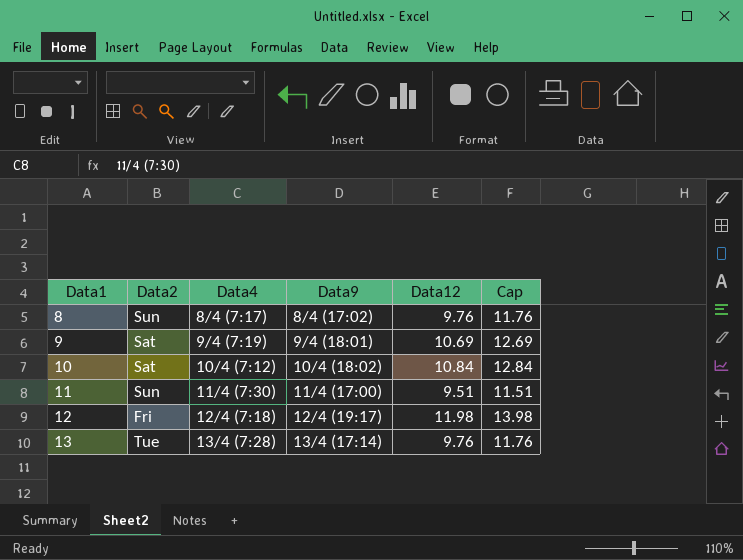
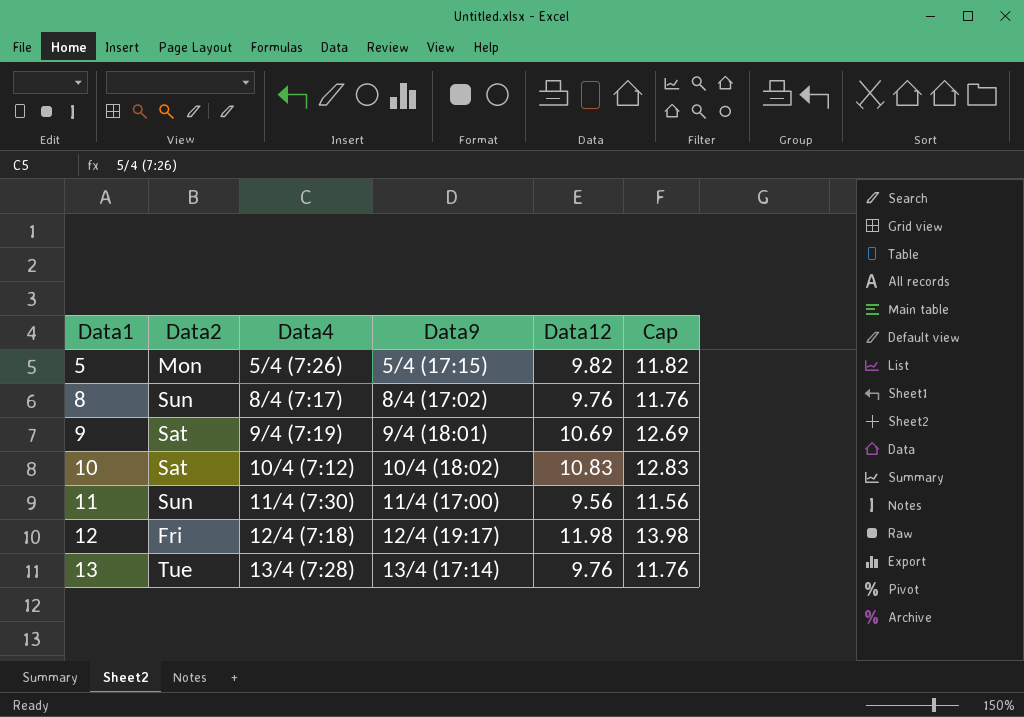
row 5: none -> Mon | 5/4 (7:26) | 5/4 (17:15) | 9.82 | 11.82
10 | Data12: 10.84 -> 10.83
10 | Cap: 12.84 -> 12.83
11 | Data12: 9.51 -> 9.56
11 | Cap: 11.51 -> 11.56

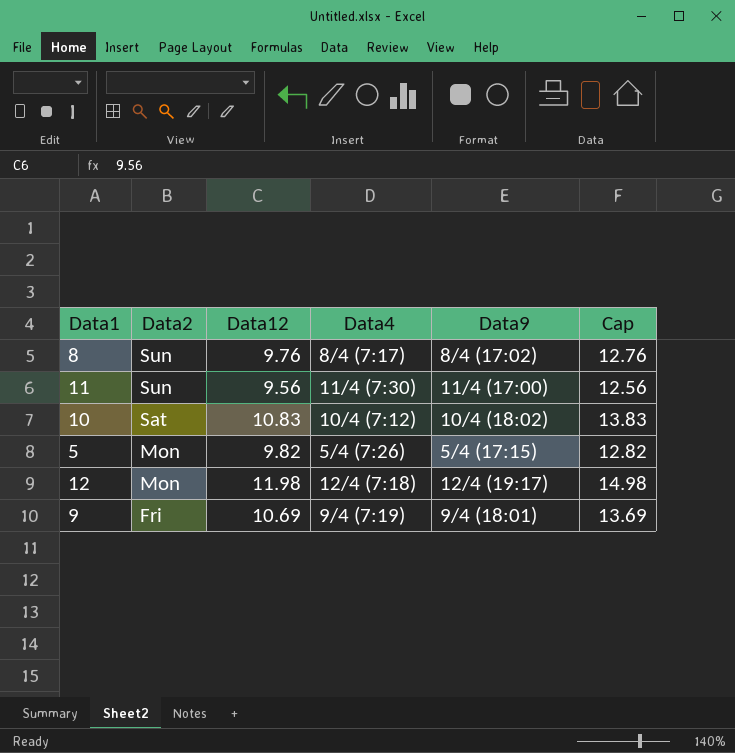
row order: Data1 ascending -> Data2 descending
column Data12 | position: 5 -> 3
column Cap | formula: [Data12] + 2 -> [Data12] + 3
row 13: Tue | 13/4 (7:28) | 13/4 (17:14) | 9.76 | 11.76 -> none
12 | Data2: Fri -> Mon
9 | Data2: Sat -> Fri

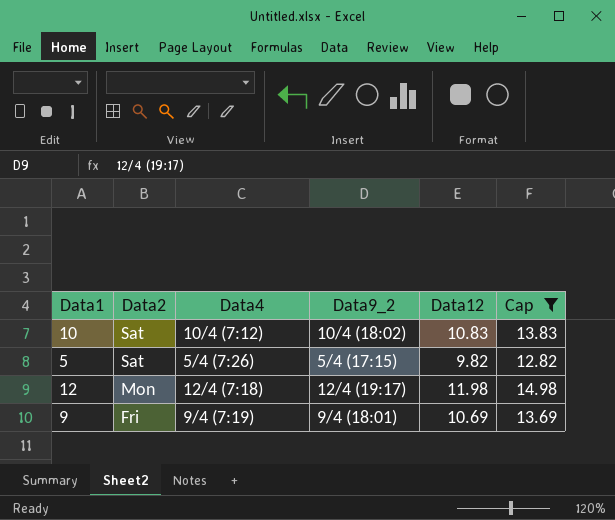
filter: none -> Cap >= 12.82
column name: Data9 -> Data9_2
column Data12 | position: 3 -> 5
5 | Data2: Mon -> Sat

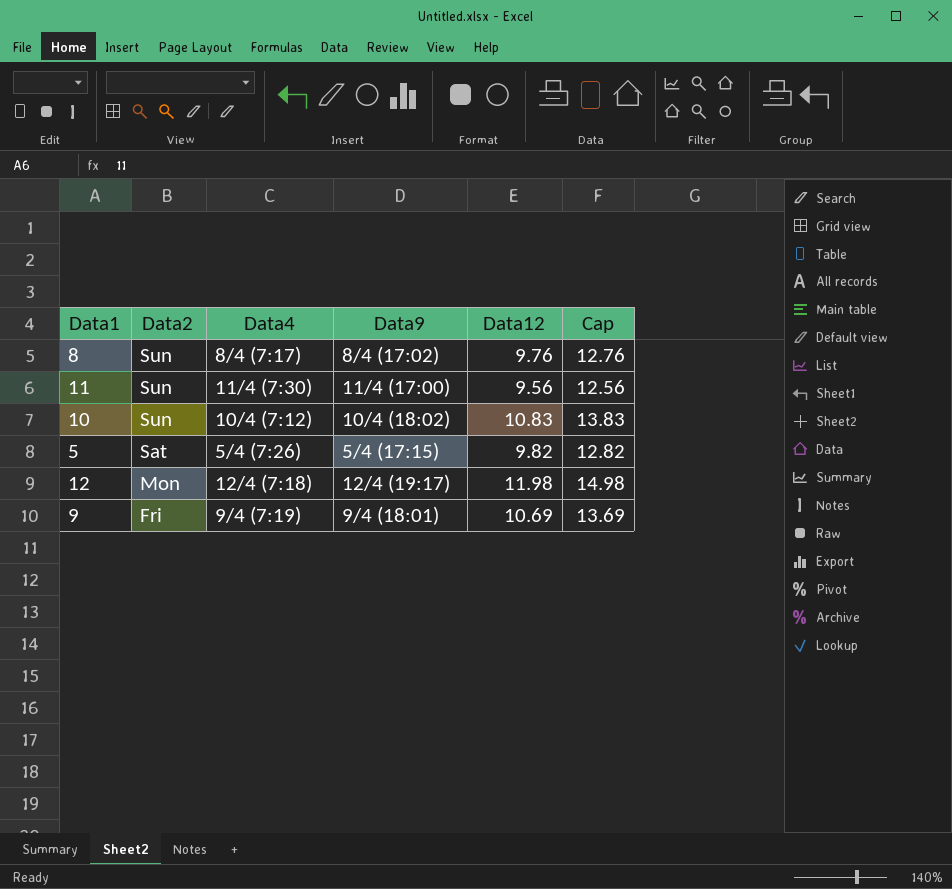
filter: Cap >= 12.82 -> none
column name: Data9_2 -> Data9
10 | Data2: Sat -> Sun

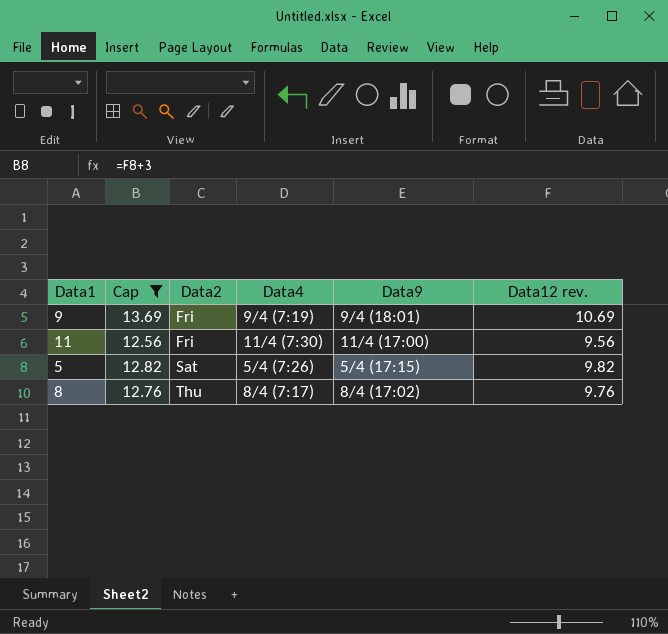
filter: none -> Cap <= 13.69
row order: Data2 descending -> Data2 ascending
column Cap | position: 6 -> 2
column name: Data12 -> Data12 rev.
11 | Data2: Sun -> Fri
8 | Data2: Sun -> Thu

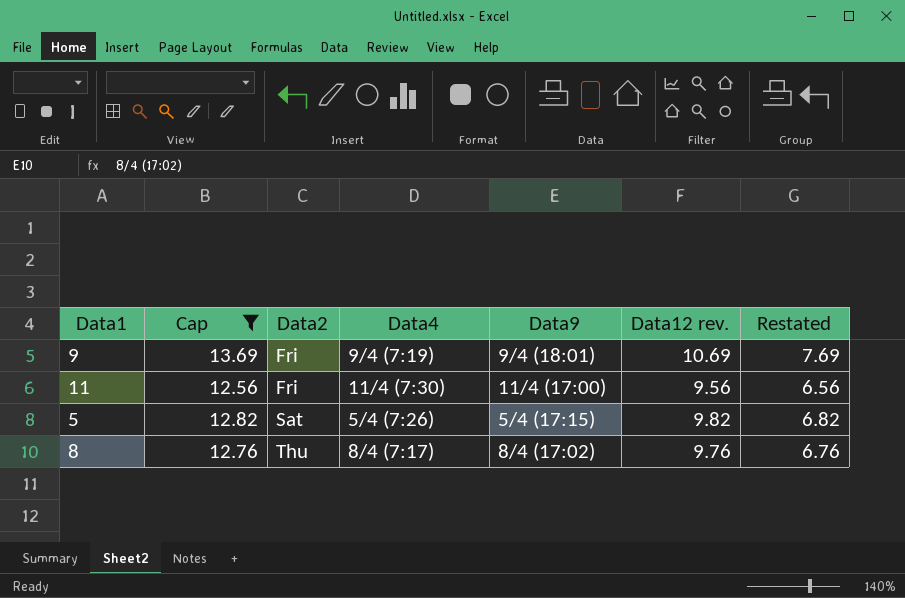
column Restated | formula: none -> [Data12 rev.] - 3

